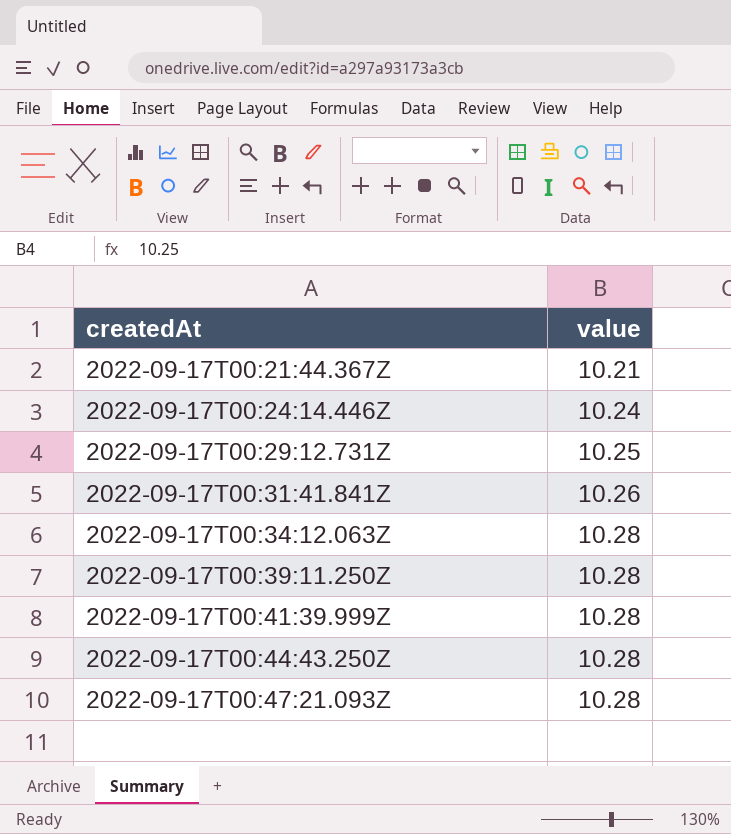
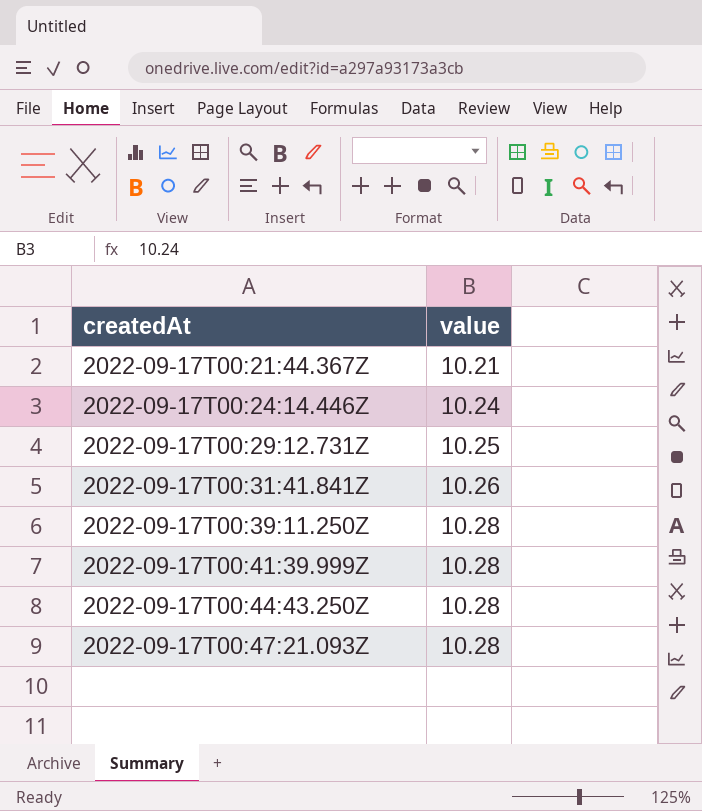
row 2022-09-17T00:34:12.063Z: 10.28 -> none

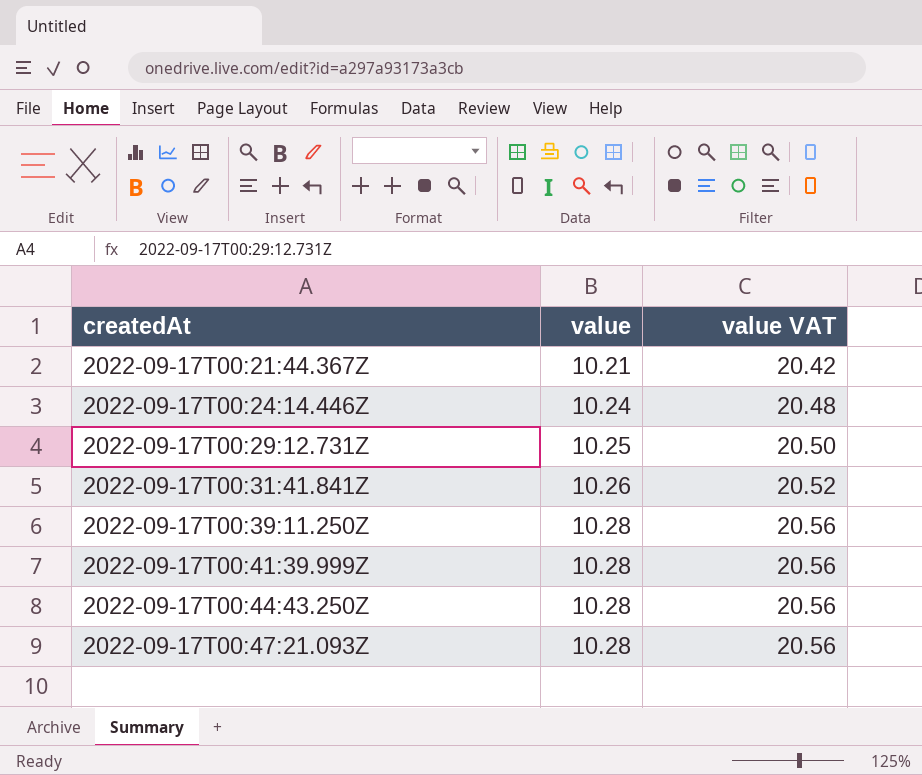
column value VAT | formula: none -> [value] * 2

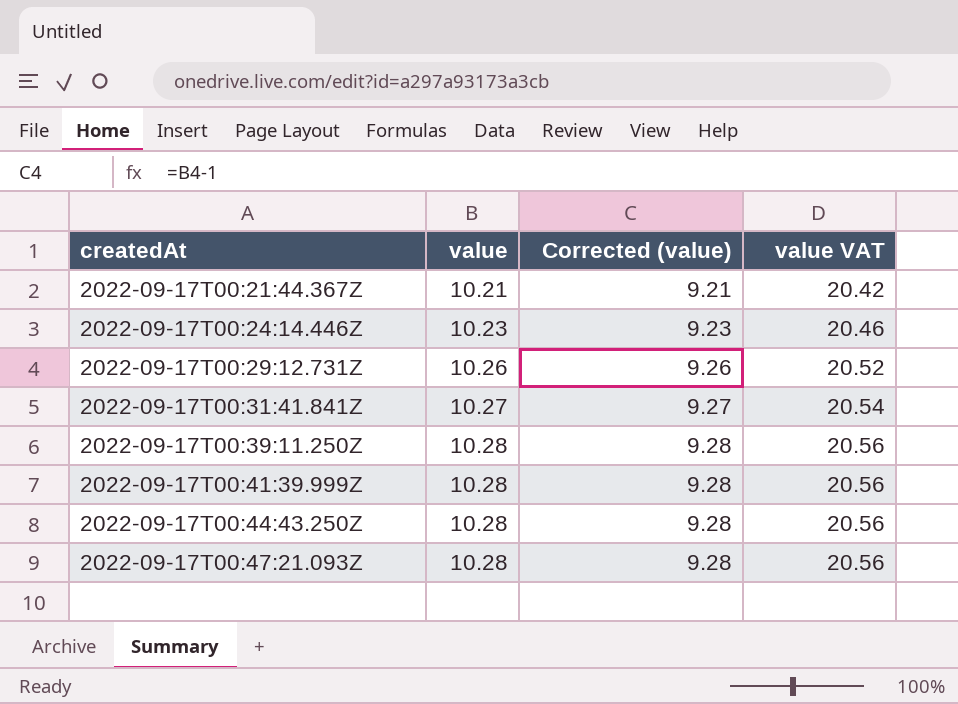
column Corrected (value) | formula: none -> [value] - 1
2022-09-17T00:24:14.446Z | value: 10.24 -> 10.23
2022-09-17T00:24:14.446Z | value VAT: 20.48 -> 20.46
2022-09-17T00:29:12.731Z | value: 10.25 -> 10.26
2022-09-17T00:29:12.731Z | value VAT: 20.50 -> 20.52
2022-09-17T00:31:41.841Z | value: 10.26 -> 10.27
2022-09-17T00:31:41.841Z | value VAT: 20.52 -> 20.54

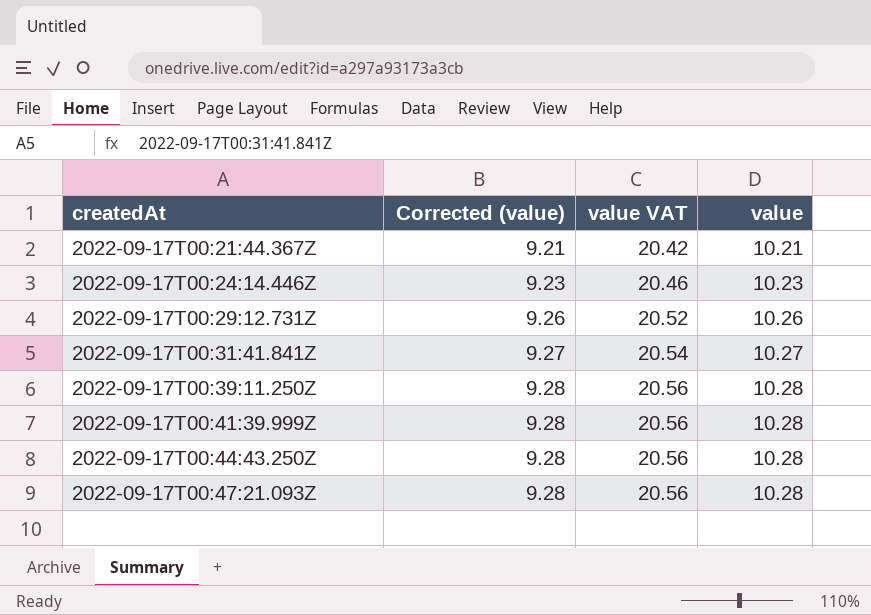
column value | position: 2 -> 4

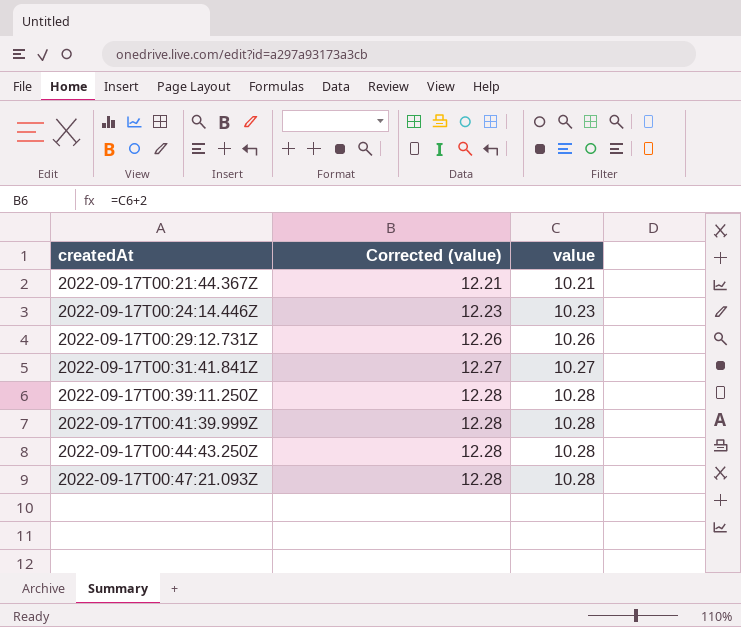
column value VAT | formula: [value] * 2 -> none
column Corrected (value) | formula: [value] - 1 -> [value] + 2

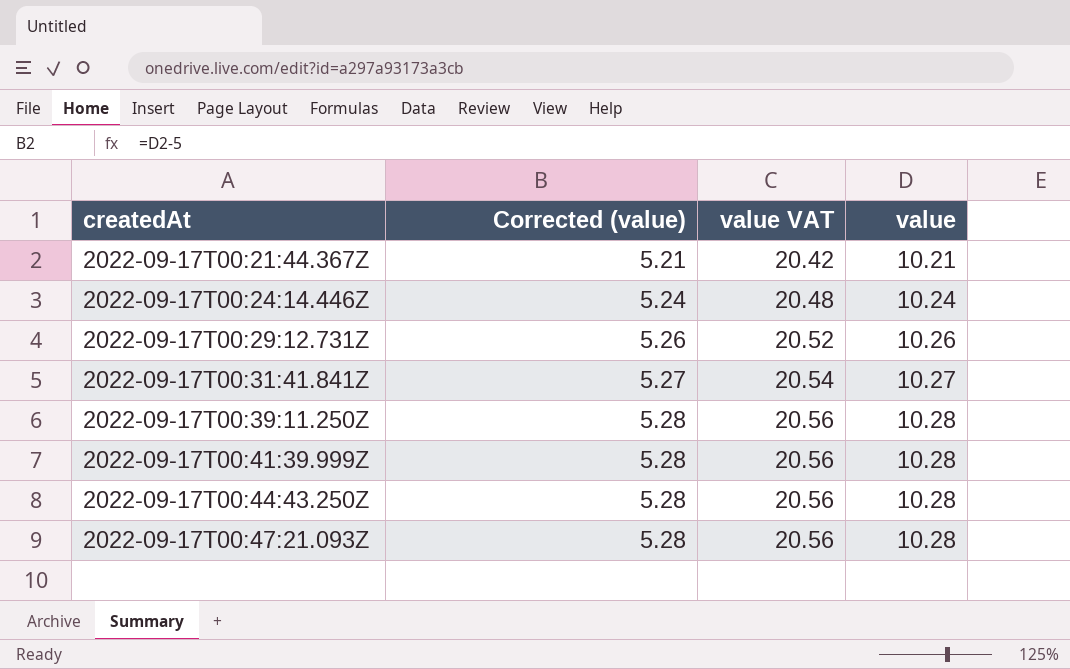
column Corrected (value) | formula: [value] + 2 -> [value] - 5
column value VAT | formula: none -> [value] * 2
2022-09-17T00:24:14.446Z | value: 10.23 -> 10.24

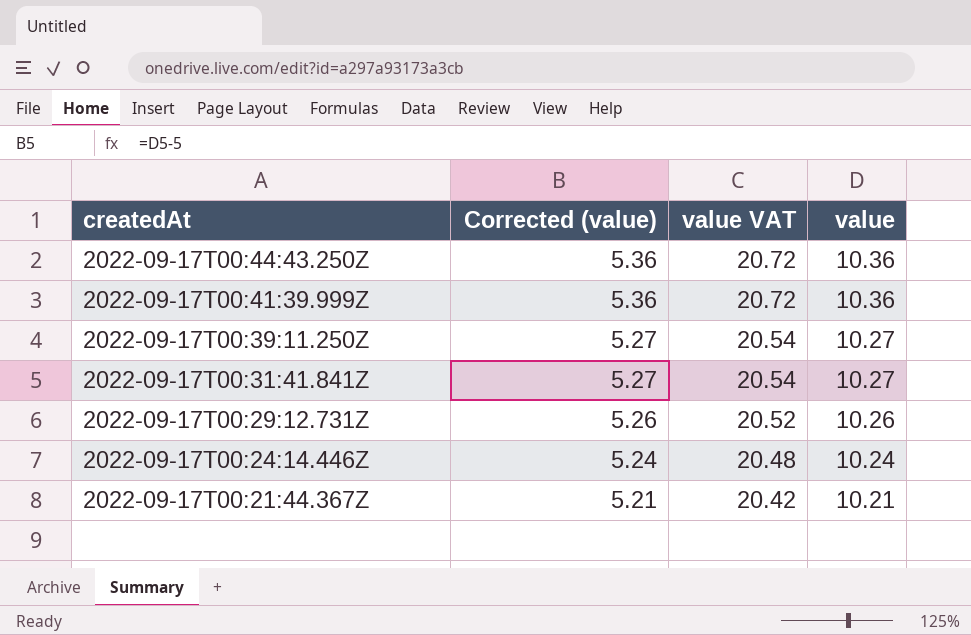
row order: createdAt ascending -> createdAt descending
row 2022-09-17T00:47:21.093Z: 5.28 | 20.56 | 10.28 -> none
2022-09-17T00:44:43.250Z | Corrected (value): 5.28 -> 5.36
2022-09-17T00:44:43.250Z | value VAT: 20.56 -> 20.72
2022-09-17T00:44:43.250Z | value: 10.28 -> 10.36
2022-09-17T00:41:39.999Z | Corrected (value): 5.28 -> 5.36
2022-09-17T00:41:39.999Z | value VAT: 20.56 -> 20.72
2022-09-17T00:41:39.999Z | value: 10.28 -> 10.36
2022-09-17T00:39:11.250Z | Corrected (value): 5.28 -> 5.27
2022-09-17T00:39:11.250Z | value VAT: 20.56 -> 20.54
2022-09-17T00:39:11.250Z | value: 10.28 -> 10.27

